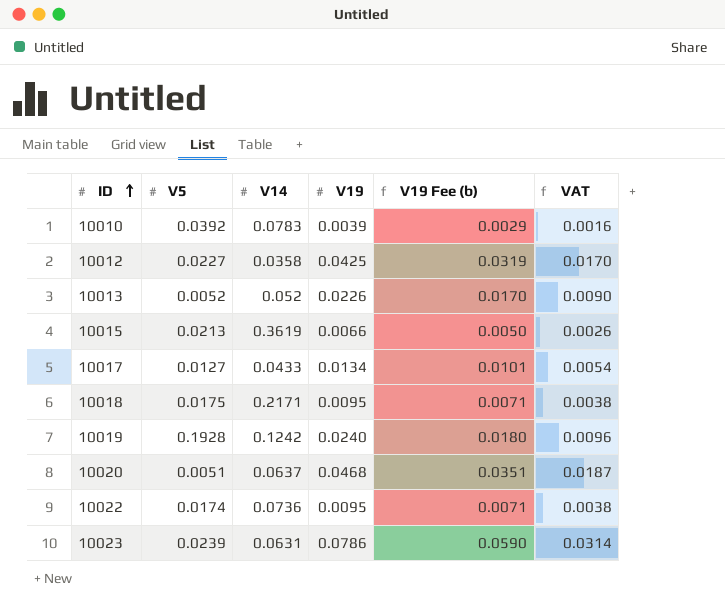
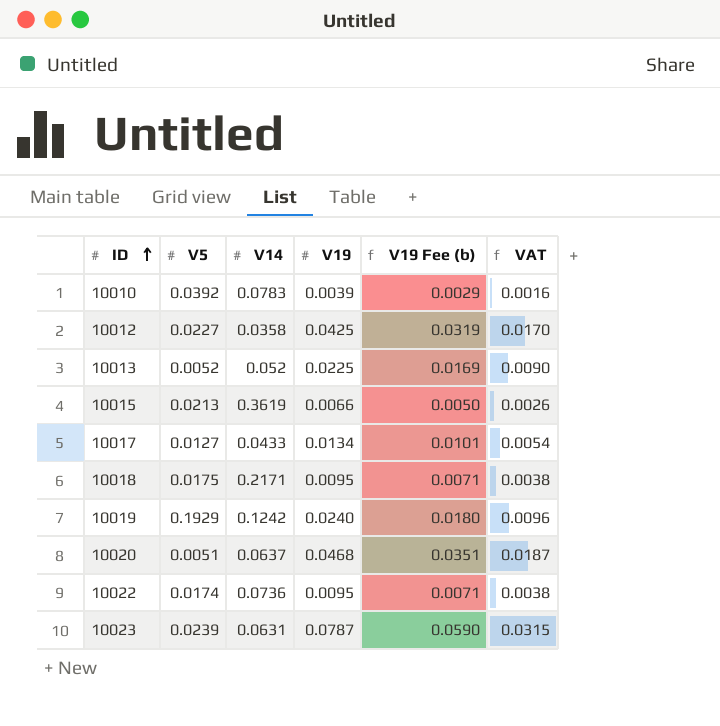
10013 | V19: 0.0226 -> 0.0225
10013 | V19 Fee (b): 0.0170 -> 0.0169
10019 | V5: 0.1928 -> 0.1929
10023 | V19: 0.0786 -> 0.0787
10023 | VAT: 0.0314 -> 0.0315

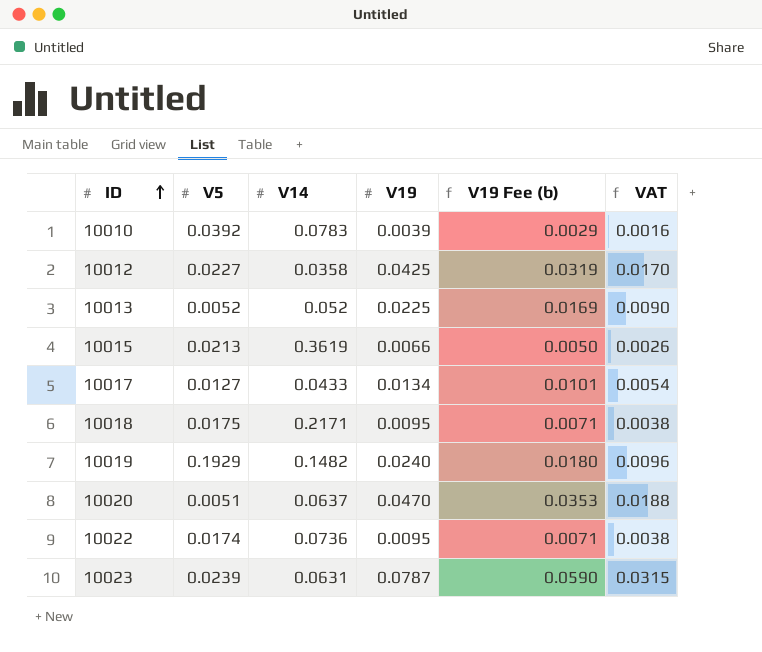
10019 | V14: 0.1242 -> 0.1482
10020 | V19: 0.0468 -> 0.0470
10020 | V19 Fee (b): 0.0351 -> 0.0353
10020 | VAT: 0.0187 -> 0.0188

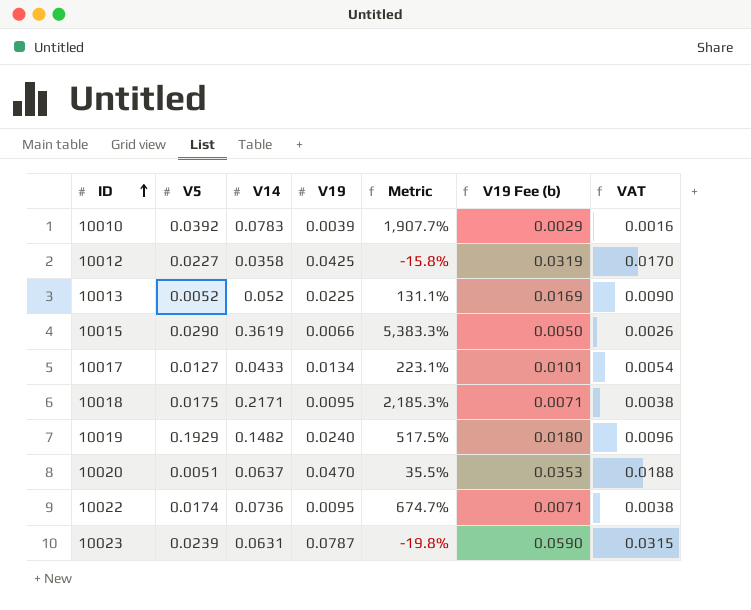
column Metric | formula: none -> ([V14] - [V19]) / [V19]
10015 | V5: 0.0213 -> 0.0290

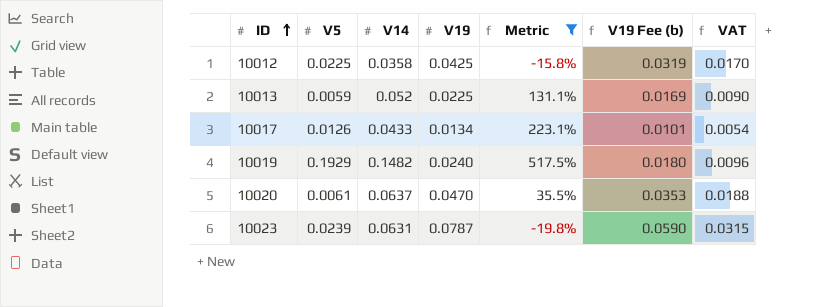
filter: none -> Metric <= 517.5%
10012 | V5: 0.0227 -> 0.0225
10013 | V5: 0.0052 -> 0.0059
10017 | V5: 0.0127 -> 0.0126
10020 | V5: 0.0051 -> 0.0061

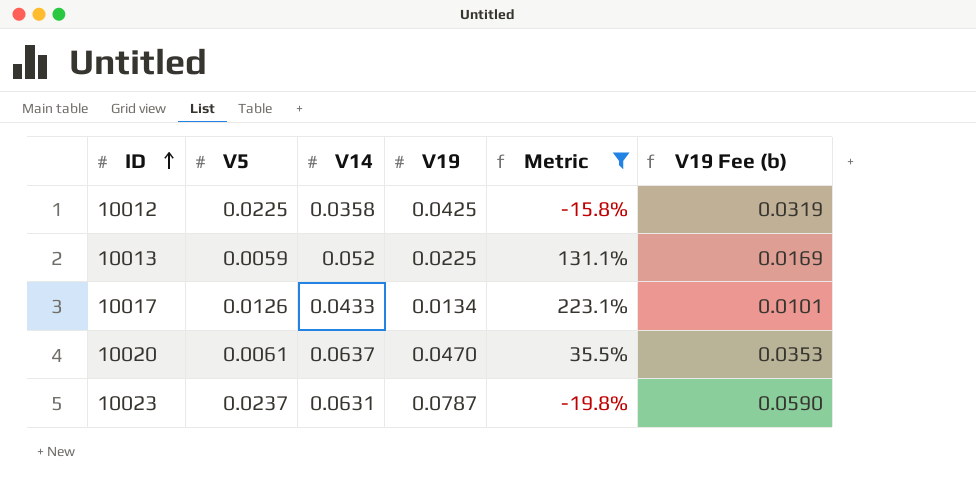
column VAT | formula: [V19] * 0.4 -> none
row 10019: 0.1929 | 0.1482 | 0.0240 | 517.5% | 0.0180 | 0.0096 -> none
10023 | V5: 0.0239 -> 0.0237

